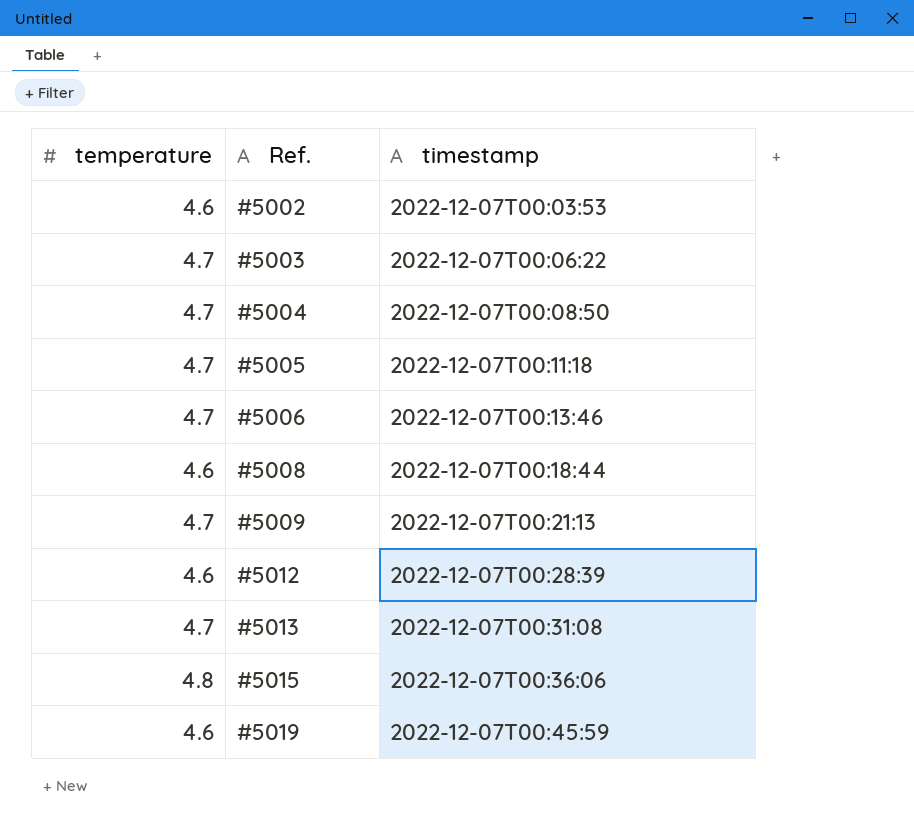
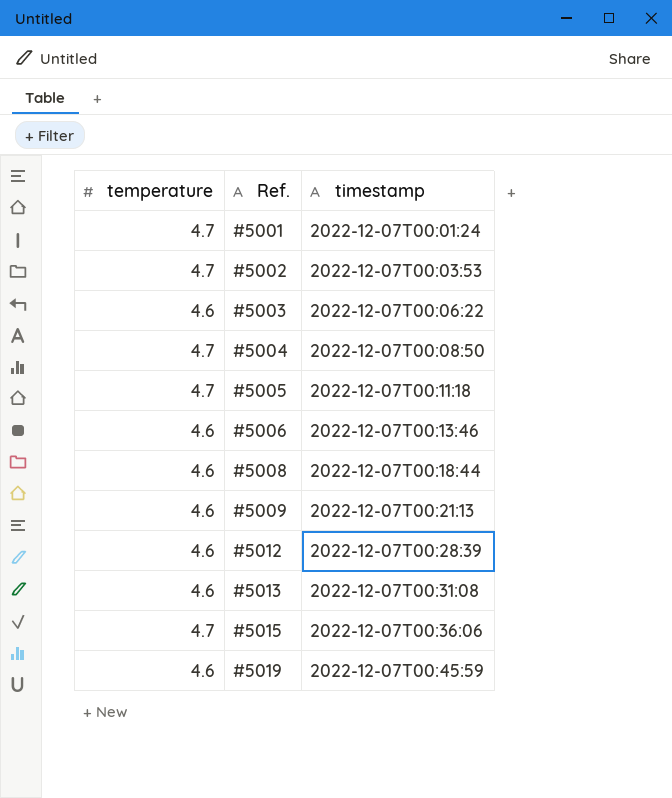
row #5001: none -> 4.7 | 2022-12-07T00:01:24
#5002 | temperature: 4.6 -> 4.7
#5003 | temperature: 4.7 -> 4.6
#5006 | temperature: 4.7 -> 4.6
#5009 | temperature: 4.7 -> 4.6
#5013 | temperature: 4.7 -> 4.6
#5015 | temperature: 4.8 -> 4.7

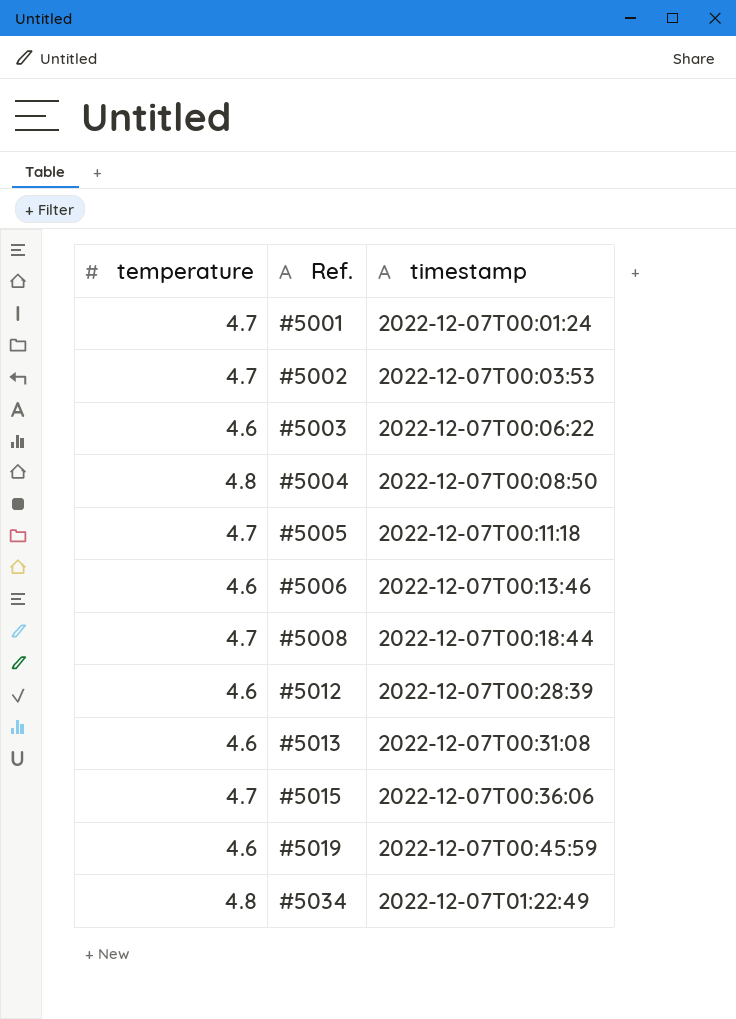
row #5009: 4.6 | 2022-12-07T00:21:13 -> none
#5004 | temperature: 4.7 -> 4.8
#5008 | temperature: 4.6 -> 4.7
row #5034: none -> 4.8 | 2022-12-07T01:22:49

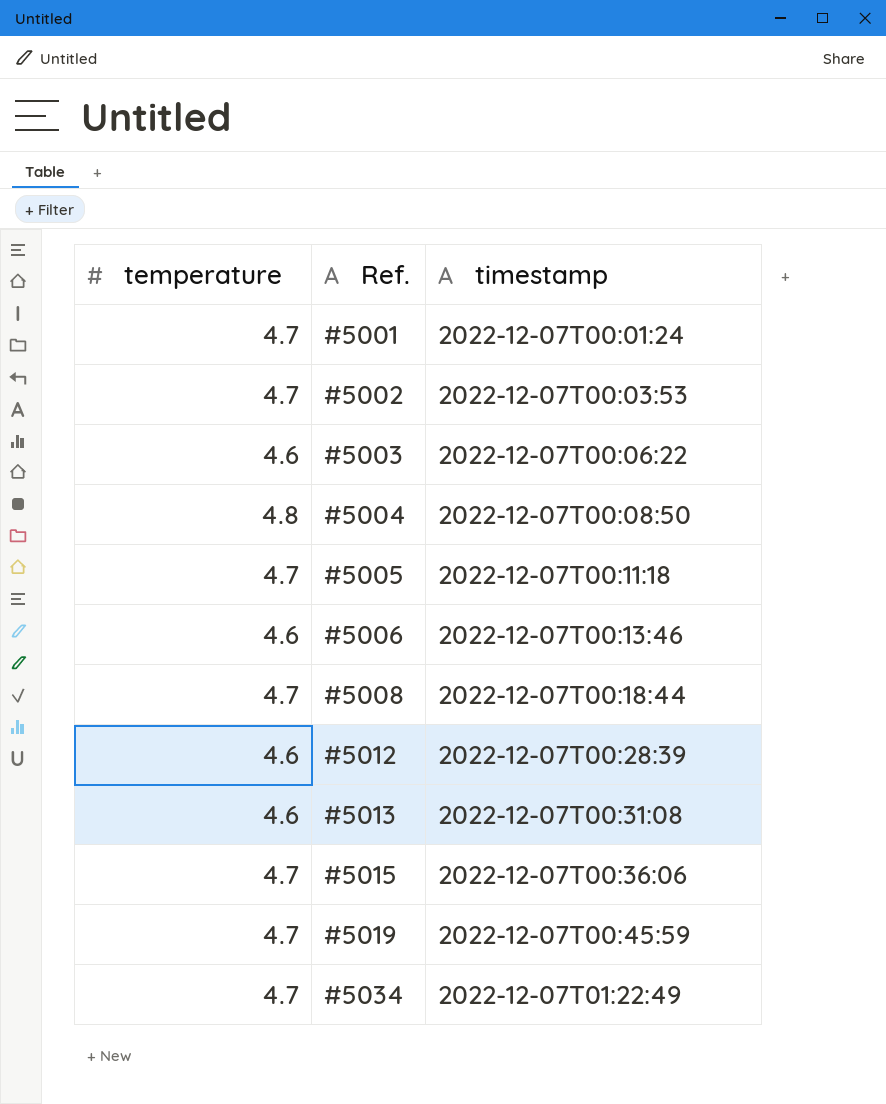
#5019 | temperature: 4.6 -> 4.7
#5034 | temperature: 4.8 -> 4.7

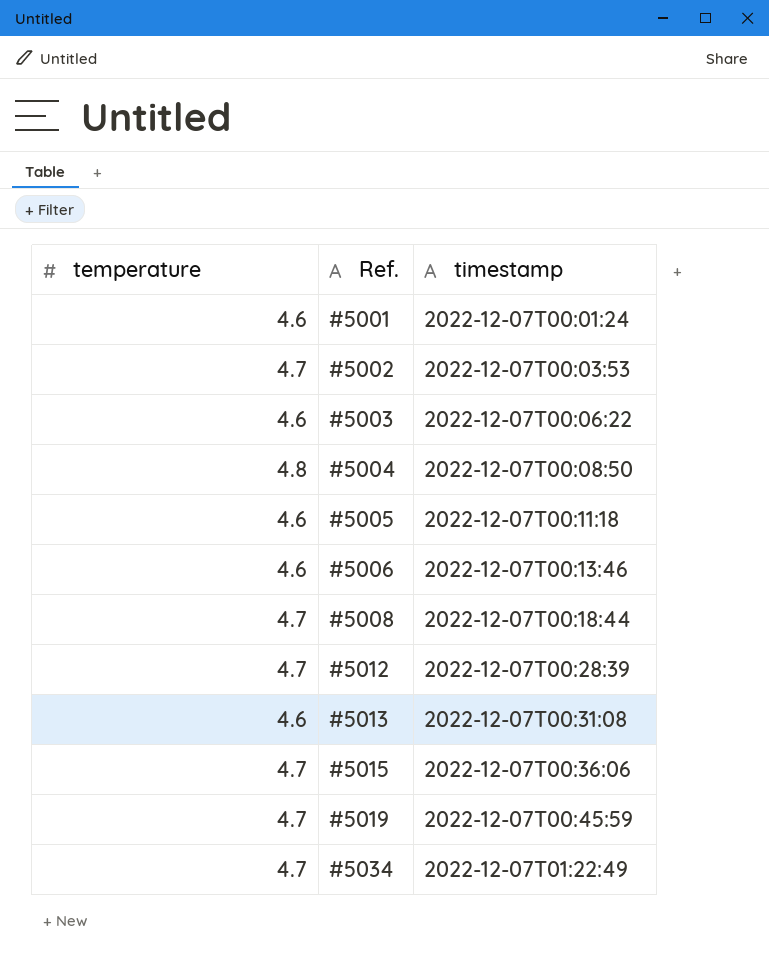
#5001 | temperature: 4.7 -> 4.6
#5005 | temperature: 4.7 -> 4.6
#5012 | temperature: 4.6 -> 4.7

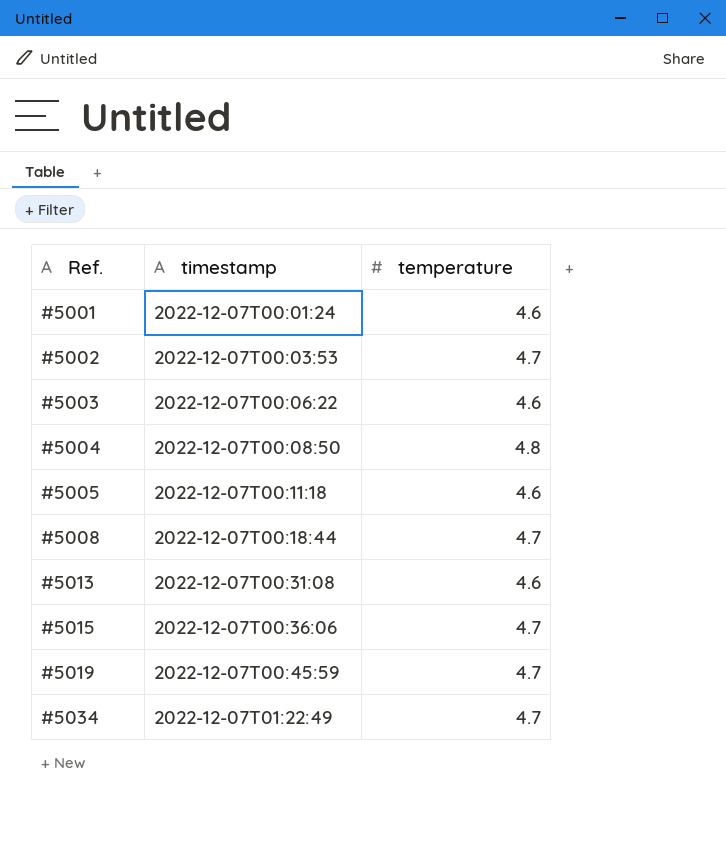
column temperature | position: 1 -> 3
row #5006: 4.6 | 2022-12-07T00:13:46 -> none
row #5012: 4.7 | 2022-12-07T00:28:39 -> none

